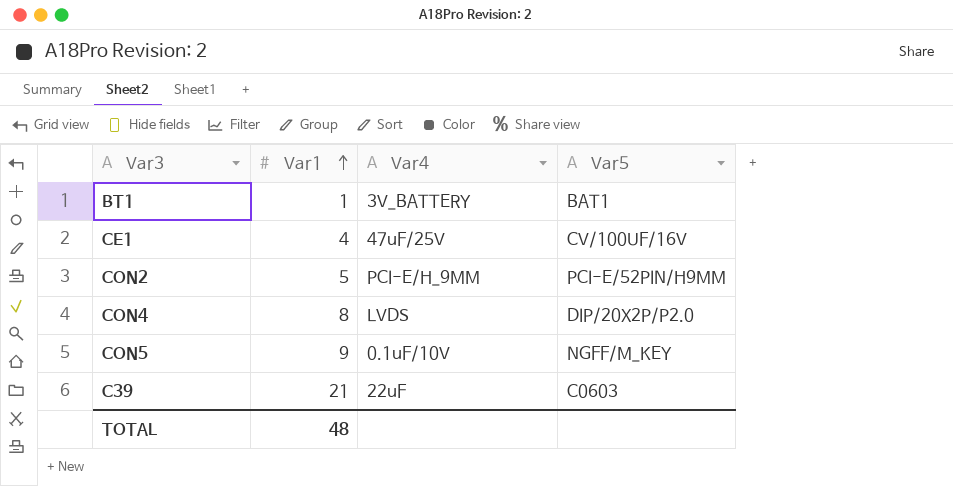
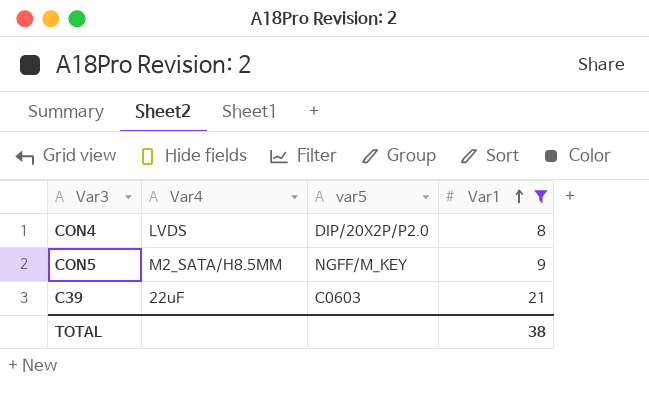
filter: none -> Var1 >= 8
column name: Var5 -> var5
column Var1 | position: 2 -> 4
CON5 | Var4: 0.1uF/10V -> M2_SATA/H8.5MM
TOTAL | Var1: 48 -> 38

